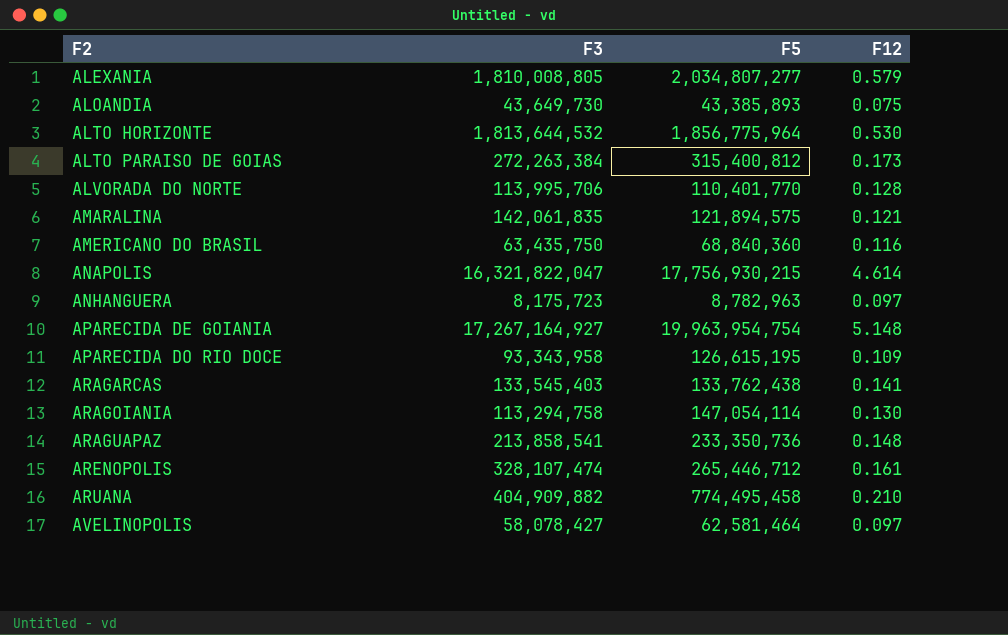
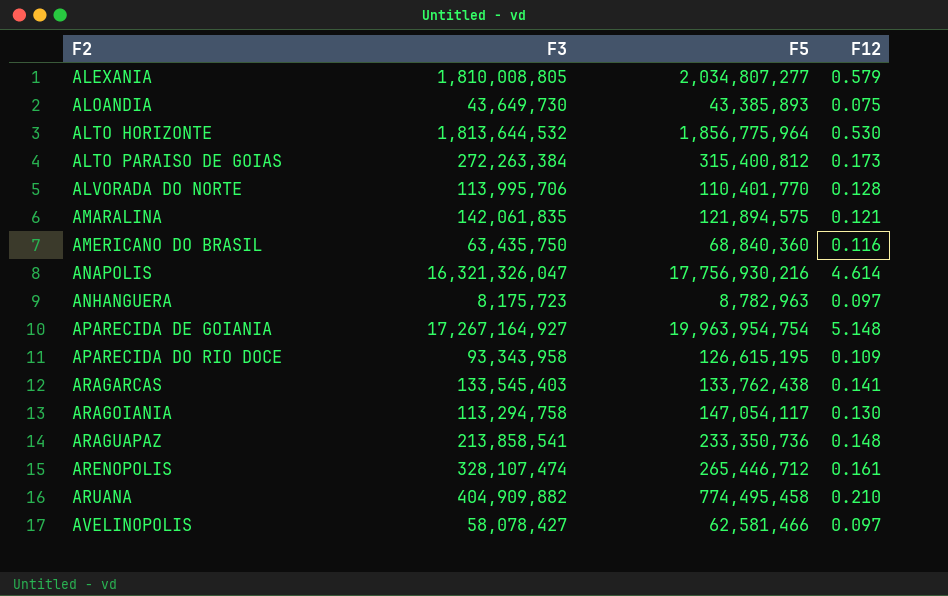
ANAPOLIS | F3: 16,321,822,047 -> 16,321,326,047
ANAPOLIS | F5: 17,756,930,215 -> 17,756,930,216
ARAGOIANIA | F5: 147,054,114 -> 147,054,117
AVELINOPOLIS | F5: 62,581,464 -> 62,581,466

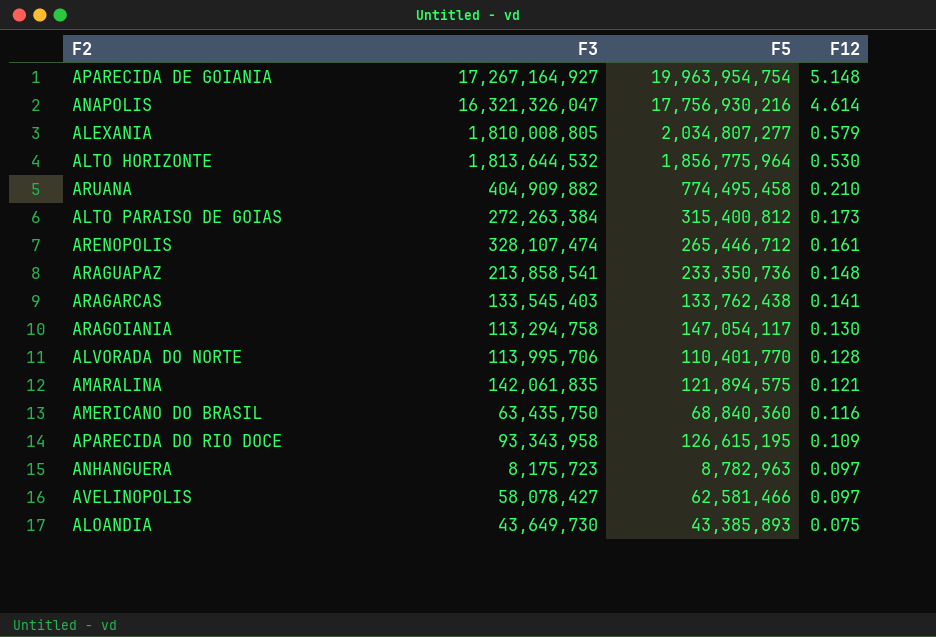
row order: F2 ascending -> F12 descending

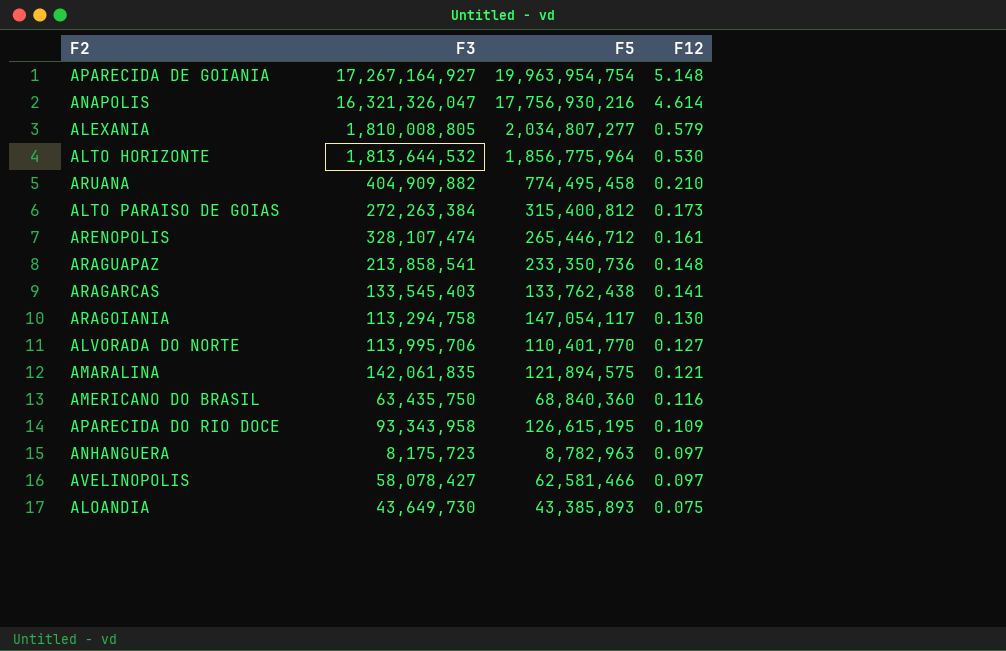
ALVORADA DO NORTE | F12: 0.128 -> 0.127

